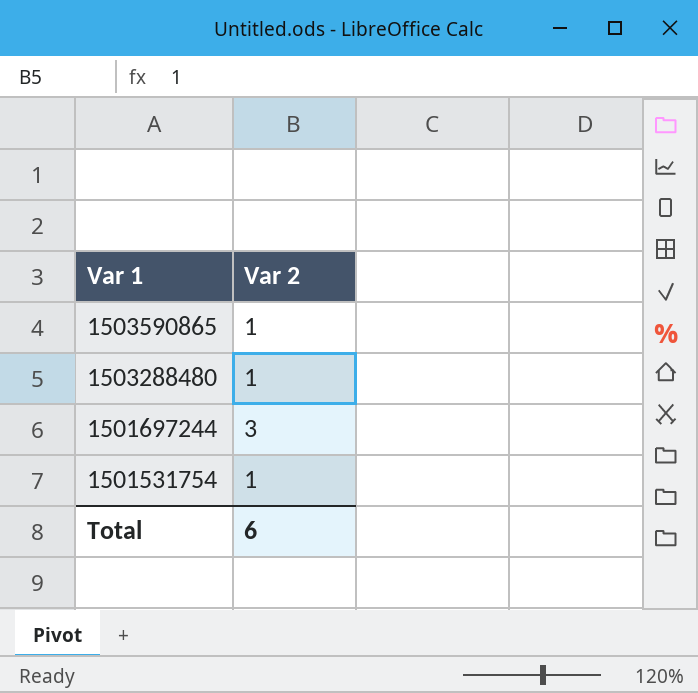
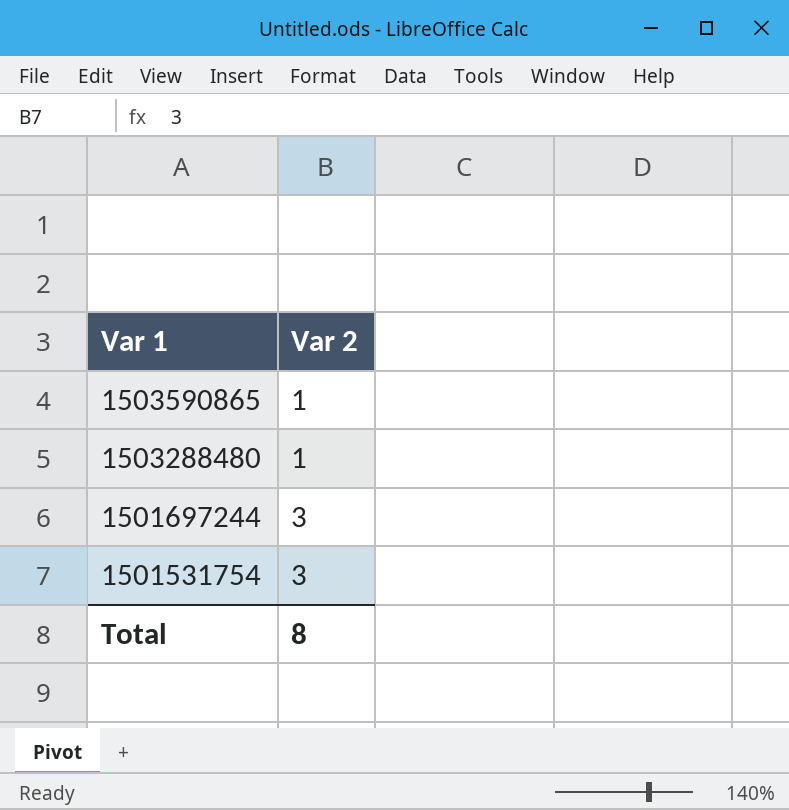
1501531754 | Var 2: 1 -> 3
Total | Var 2: 6 -> 8

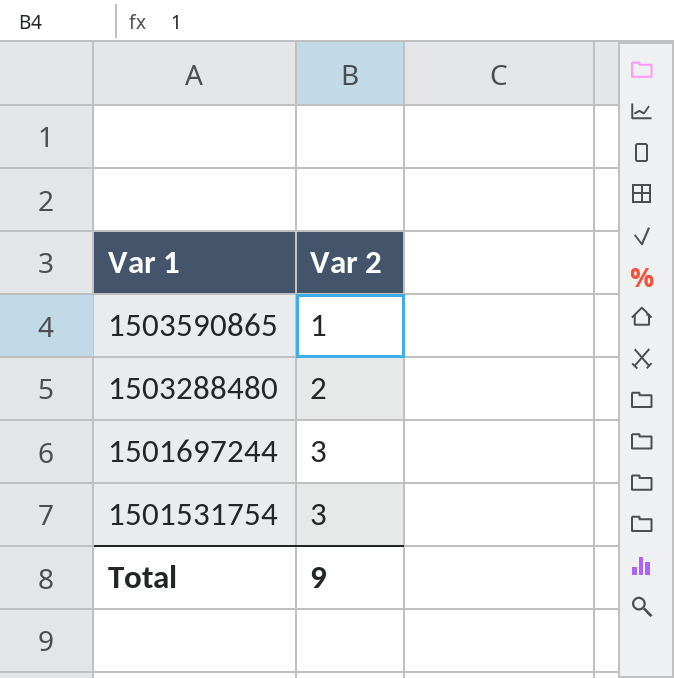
1503288480 | Var 2: 1 -> 2
Total | Var 2: 8 -> 9

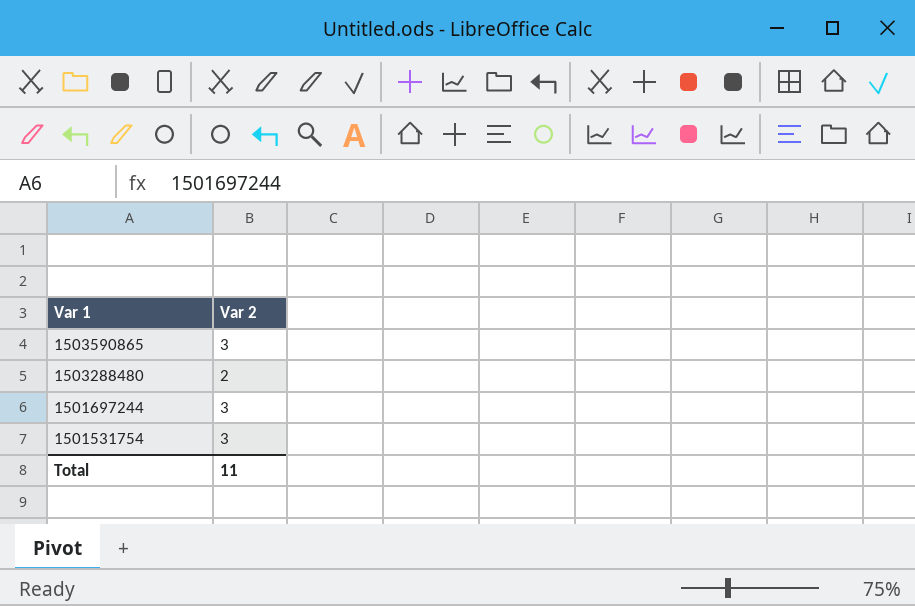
1503590865 | Var 2: 1 -> 3
Total | Var 2: 9 -> 11

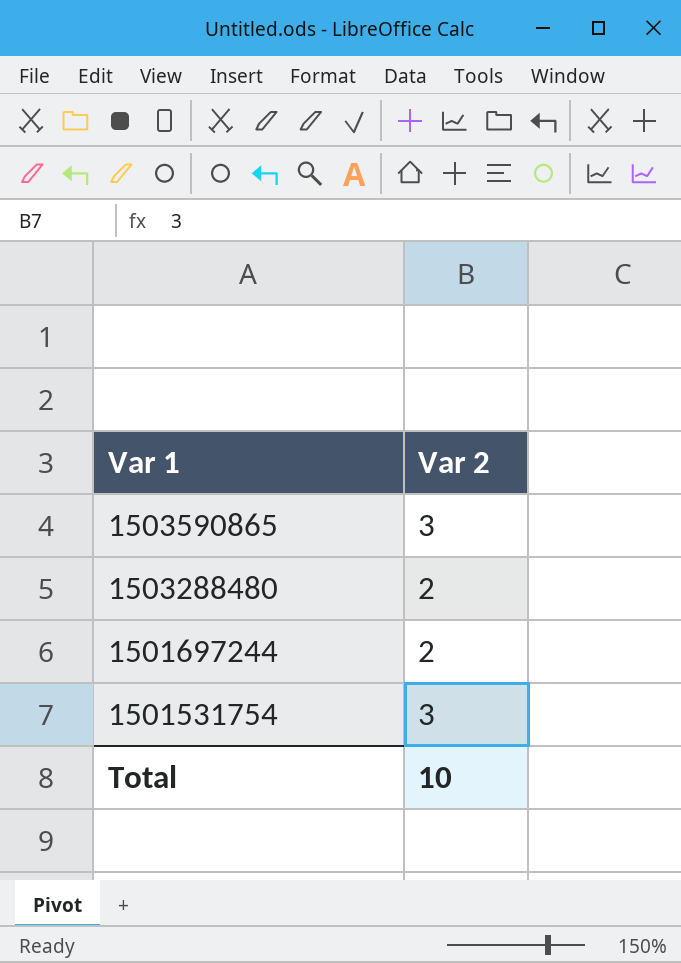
1501697244 | Var 2: 3 -> 2
Total | Var 2: 11 -> 10

